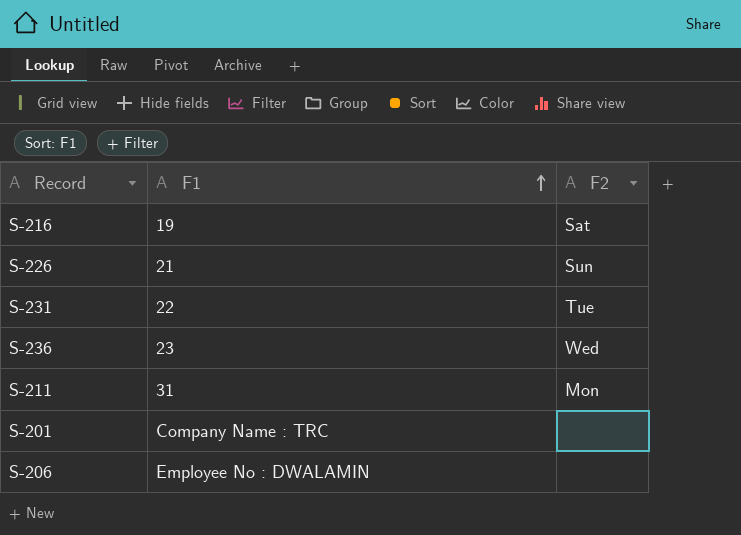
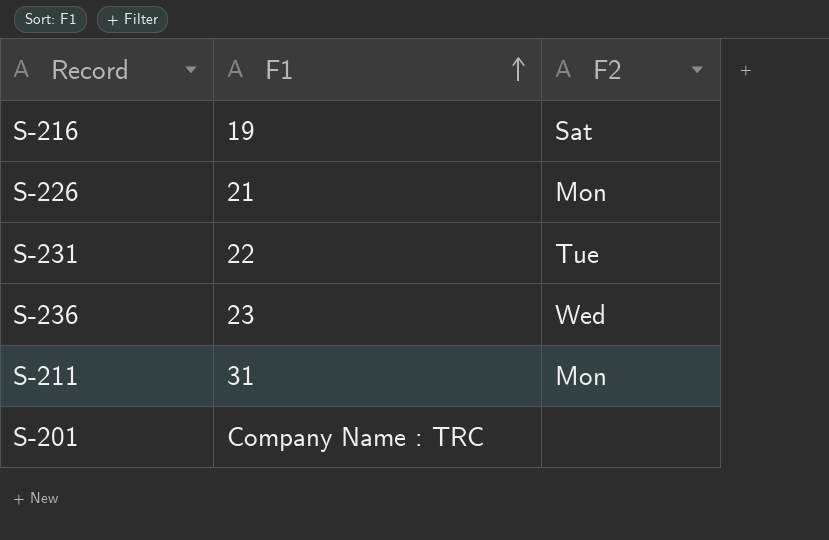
row S-206: Employee No : DWALAMIN | none -> none
S-226 | F2: Sun -> Mon

